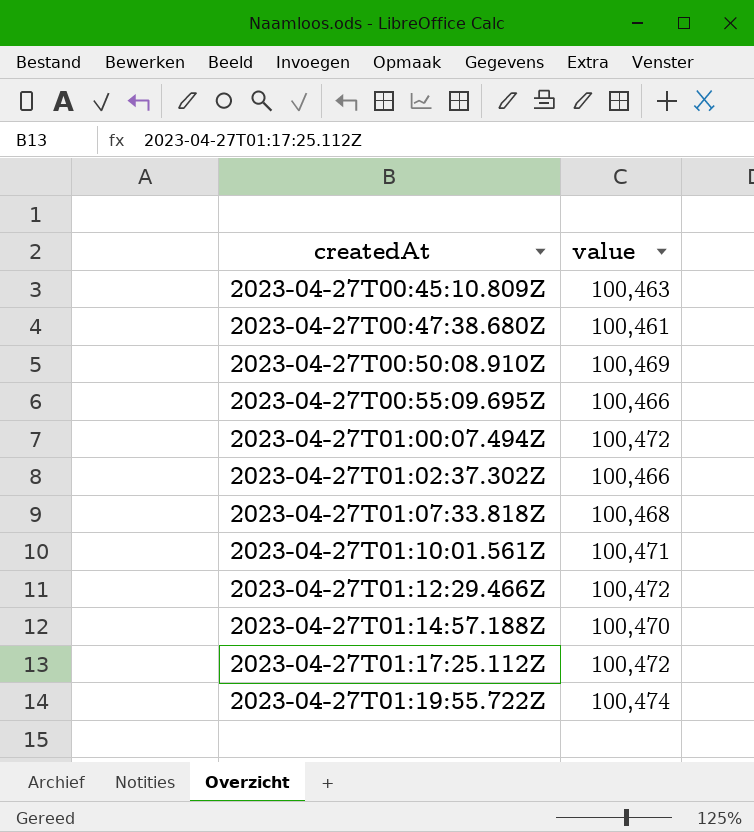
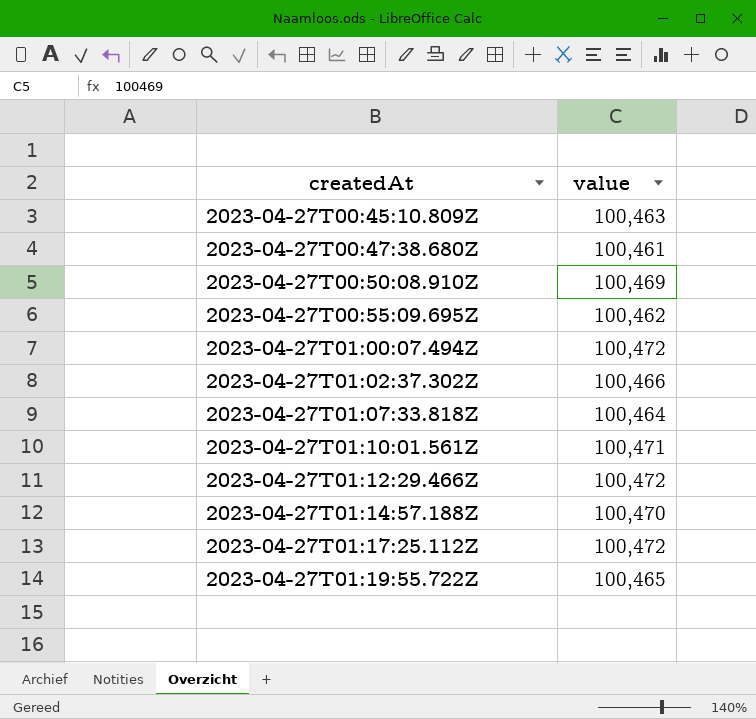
2023-04-27T00:55:09.695Z | value: 100,466 -> 100,462
2023-04-27T01:07:33.818Z | value: 100,468 -> 100,464
2023-04-27T01:19:55.722Z | value: 100,474 -> 100,465

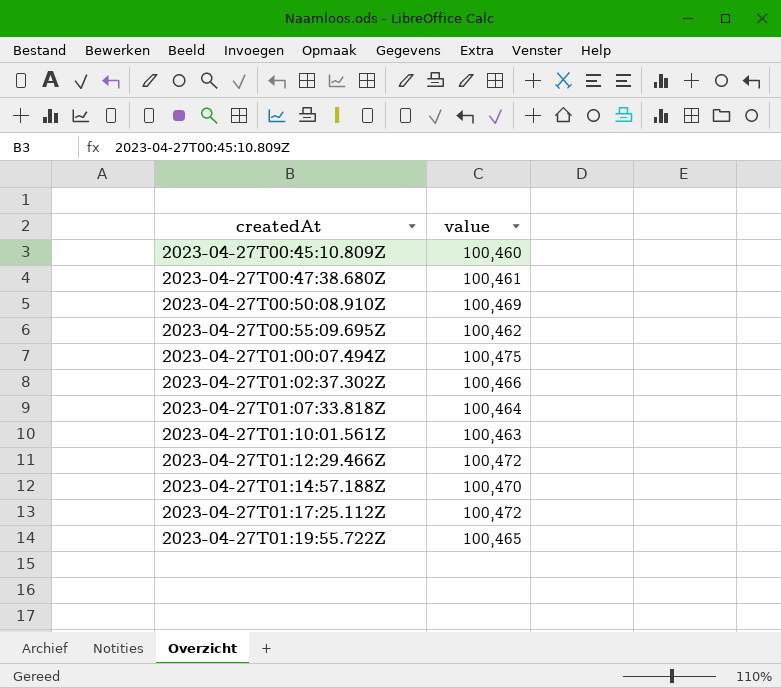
2023-04-27T00:45:10.809Z | value: 100,463 -> 100,460
2023-04-27T01:00:07.494Z | value: 100,472 -> 100,475
2023-04-27T01:10:01.561Z | value: 100,471 -> 100,463

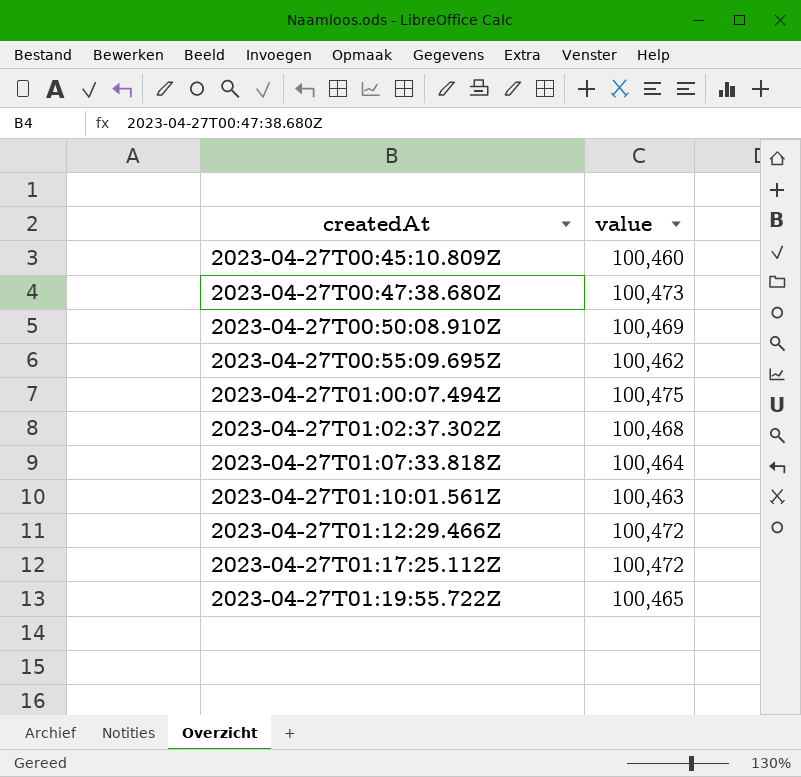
row 2023-04-27T01:14:57.188Z: 100,470 -> none
2023-04-27T00:47:38.680Z | value: 100,461 -> 100,473
2023-04-27T01:02:37.302Z | value: 100,466 -> 100,468

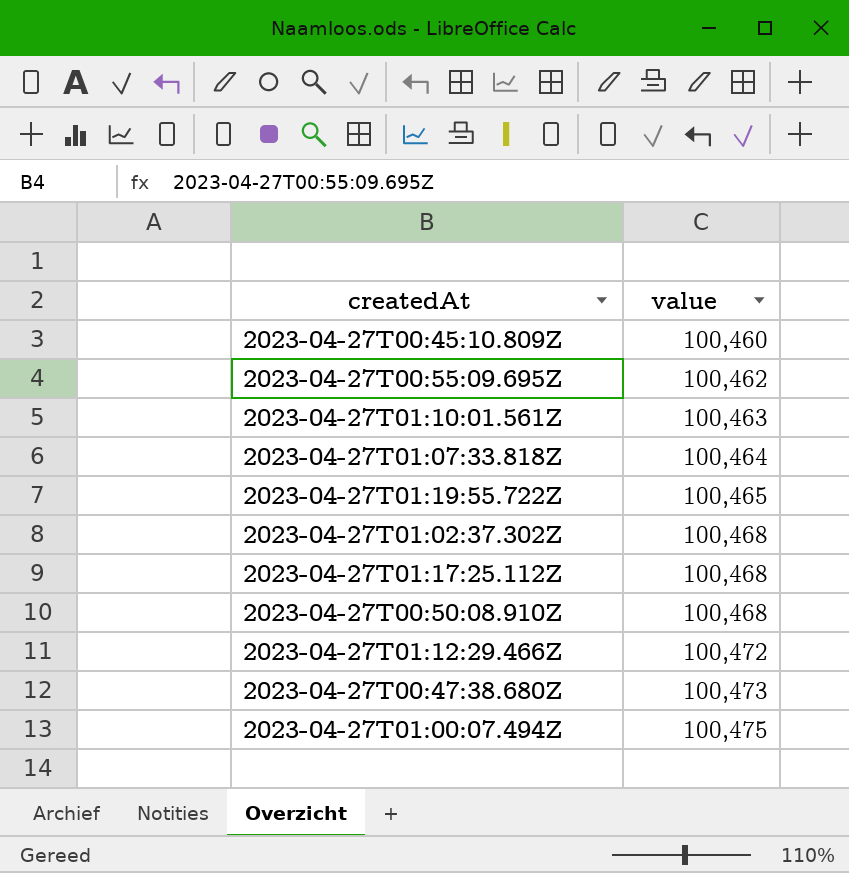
row order: createdAt ascending -> value ascending
2023-04-27T01:17:25.112Z | value: 100,472 -> 100,468
2023-04-27T00:50:08.910Z | value: 100,469 -> 100,468

